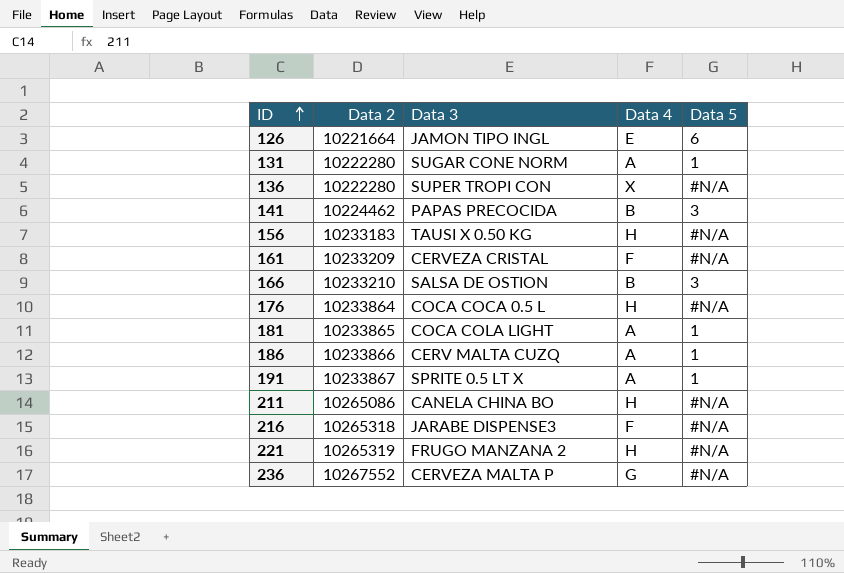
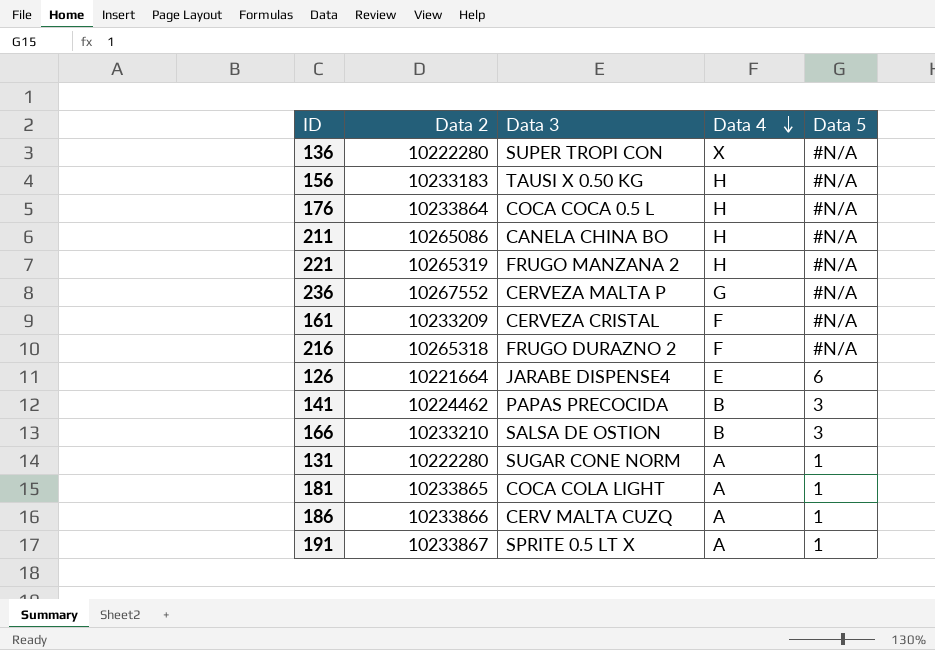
row order: ID ascending -> Data 4 descending
216 | Data 3: JARABE DISPENSE3 -> FRUGO DURAZNO 2
126 | Data 3: JAMON TIPO INGL -> JARABE DISPENSE4

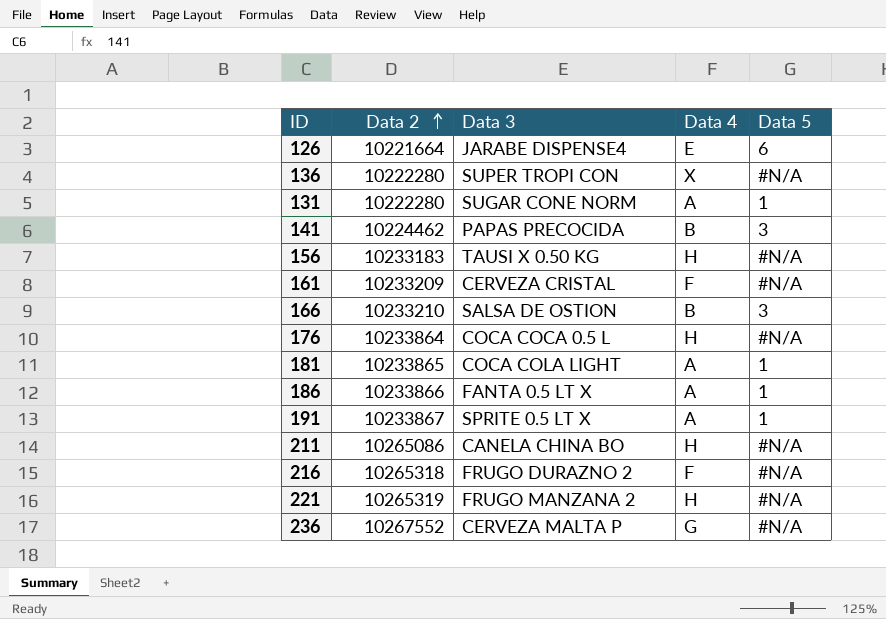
row order: Data 4 descending -> Data 2 ascending
186 | Data 3: CERV MALTA CUZQ -> FANTA 0.5 LT X

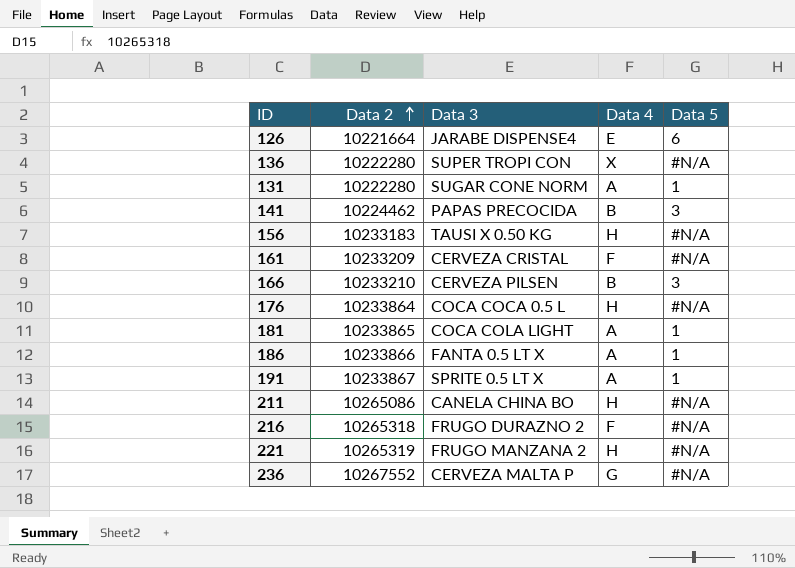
166 | Data 3: SALSA DE OSTION -> CERVEZA PILSEN

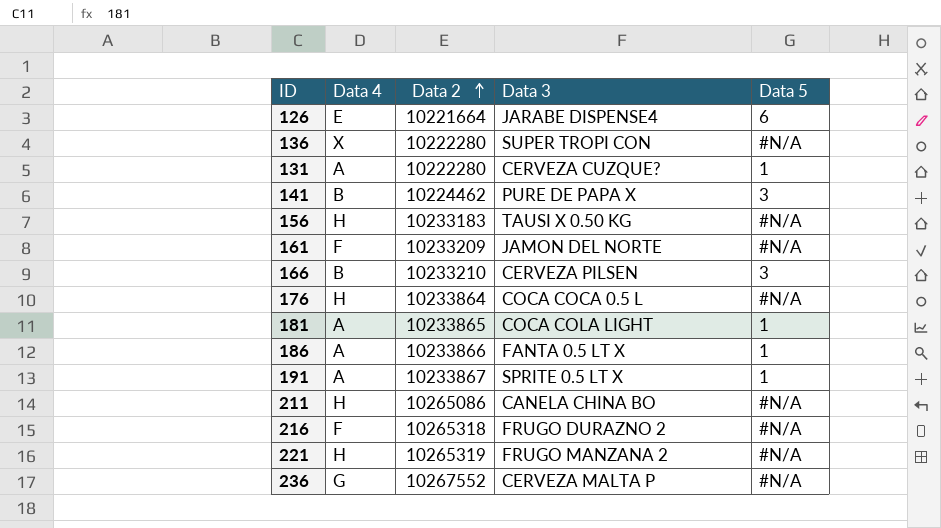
column Data 4 | position: 4 -> 2
131 | Data 3: SUGAR CONE NORM -> CERVEZA CUZQUE?
141 | Data 3: PAPAS PRECOCIDA -> PURE DE PAPA X
161 | Data 3: CERVEZA CRISTAL -> JAMON DEL NORTE

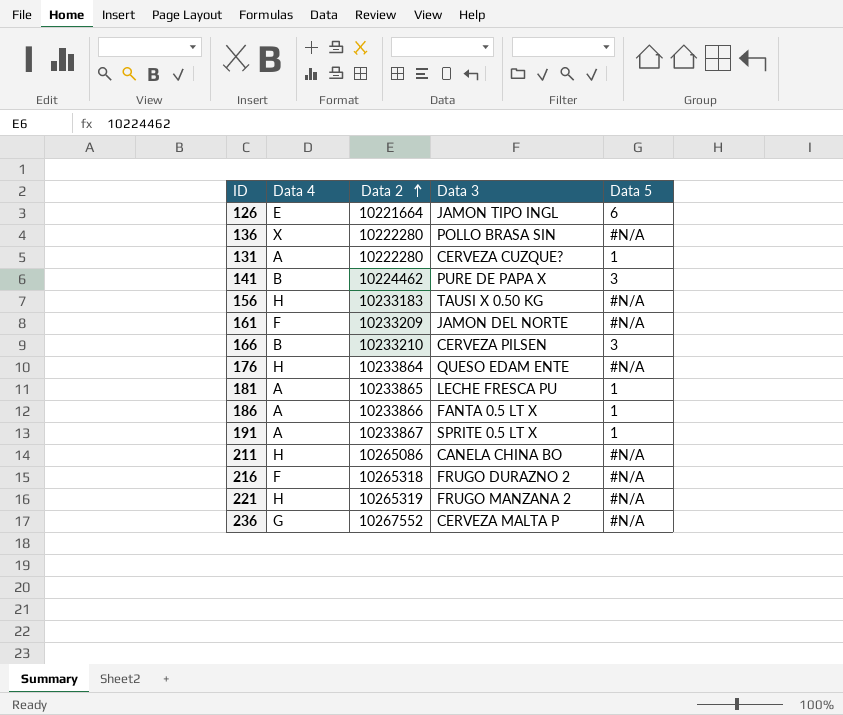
126 | Data 3: JARABE DISPENSE4 -> JAMON TIPO INGL
136 | Data 3: SUPER TROPI CON -> POLLO BRASA SIN
176 | Data 3: COCA COCA 0.5 L -> QUESO EDAM ENTE
181 | Data 3: COCA COLA LIGHT -> LECHE FRESCA PU

